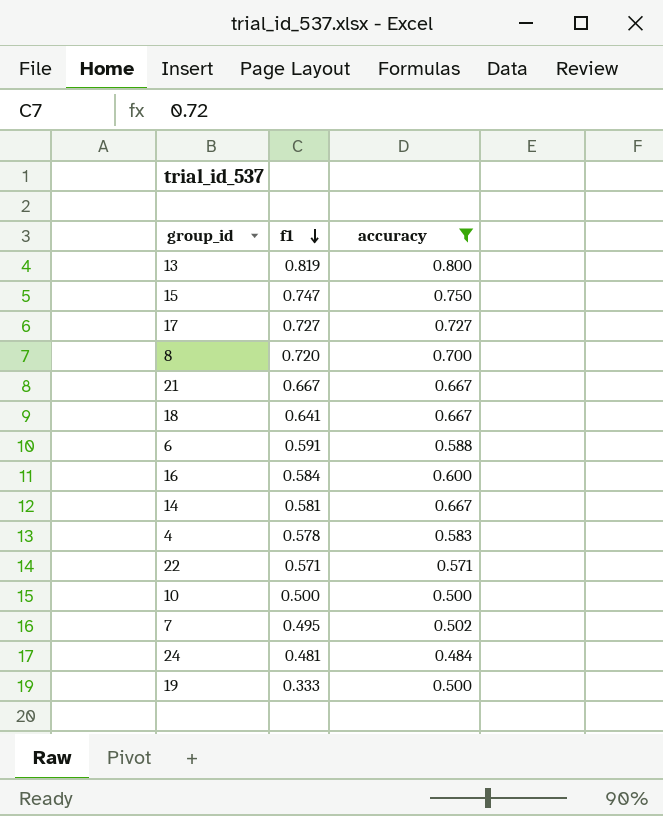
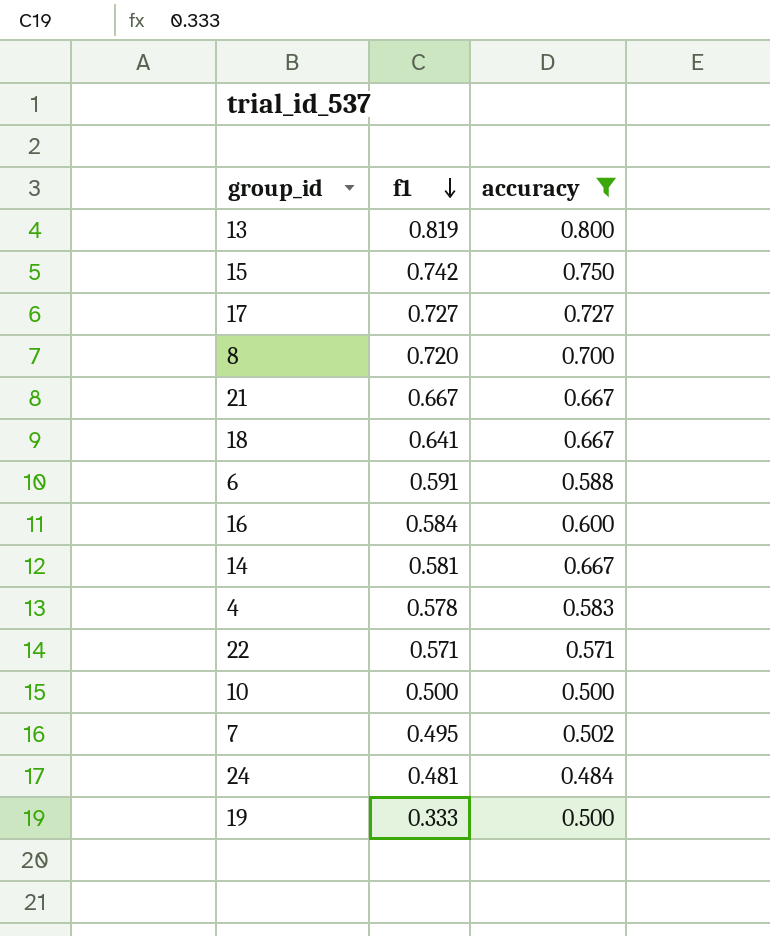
15 | f1: 0.747 -> 0.742

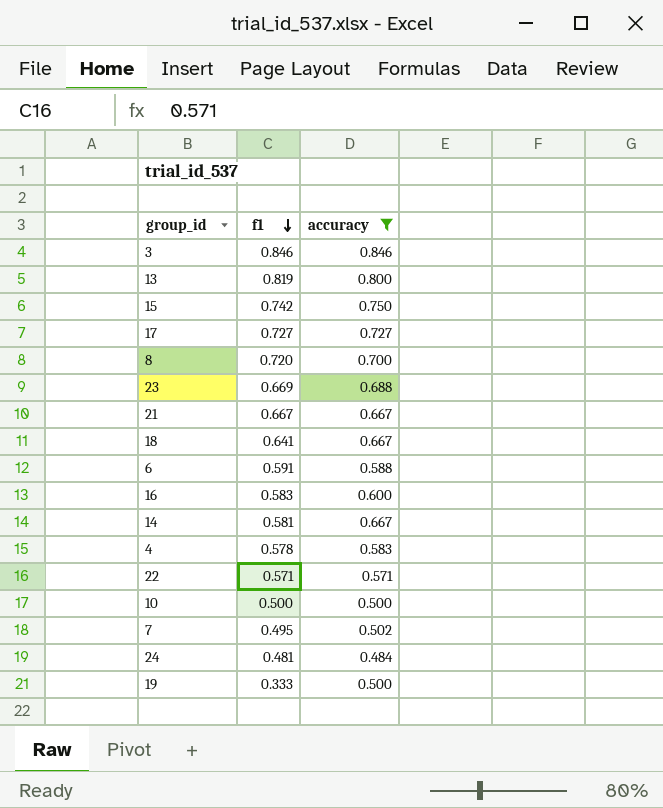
row 3: none -> 0.846 | 0.846
row 23: none -> 0.669 | 0.688
16 | f1: 0.584 -> 0.583

